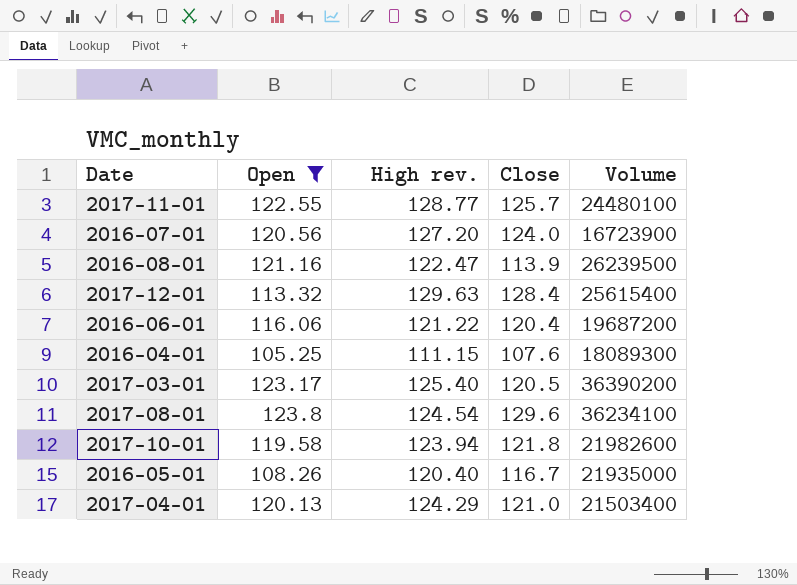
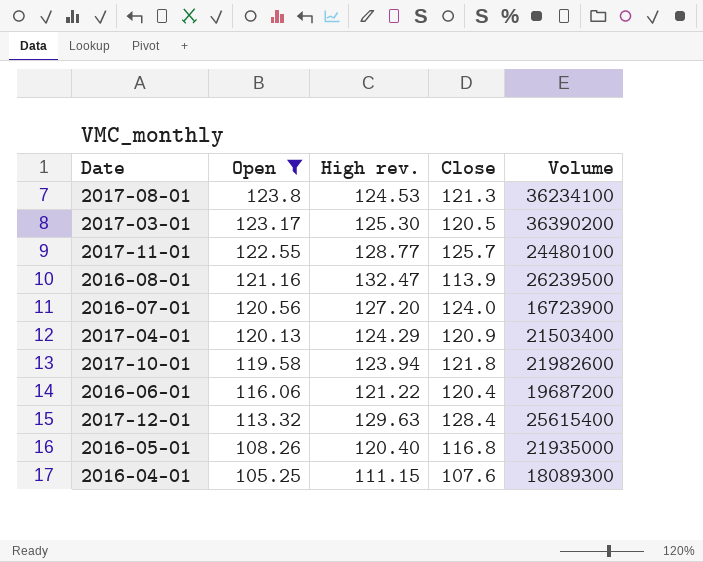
row order: none -> Open descending
2017-08-01 | High rev.: 124.54 -> 124.53
2017-08-01 | Close: 129.6 -> 121.3
2017-03-01 | High rev.: 125.40 -> 125.30
2016-08-01 | High rev.: 122.47 -> 132.47
2017-04-01 | Close: 121.0 -> 120.9
2016-05-01 | Close: 116.7 -> 116.8

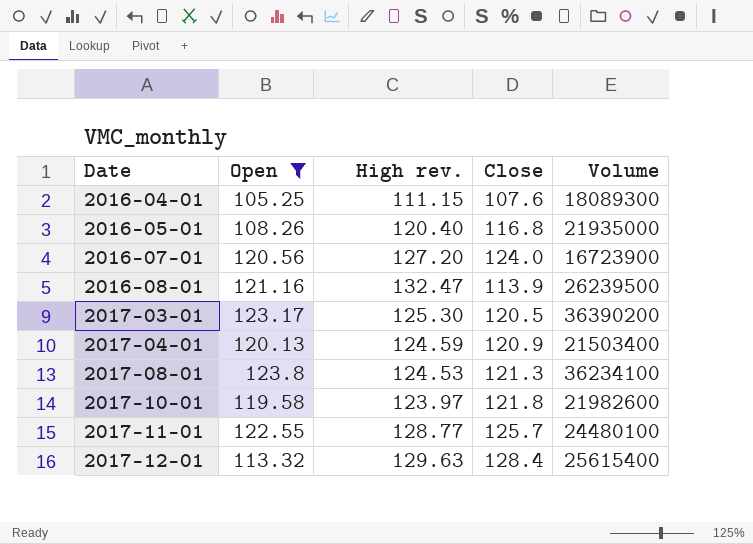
row order: Open descending -> Date ascending
row 2016-06-01: 116.06 | 121.22 | 120.4 | 19687200 -> none
2017-04-01 | High rev.: 124.29 -> 124.59
2017-10-01 | High rev.: 123.94 -> 123.97

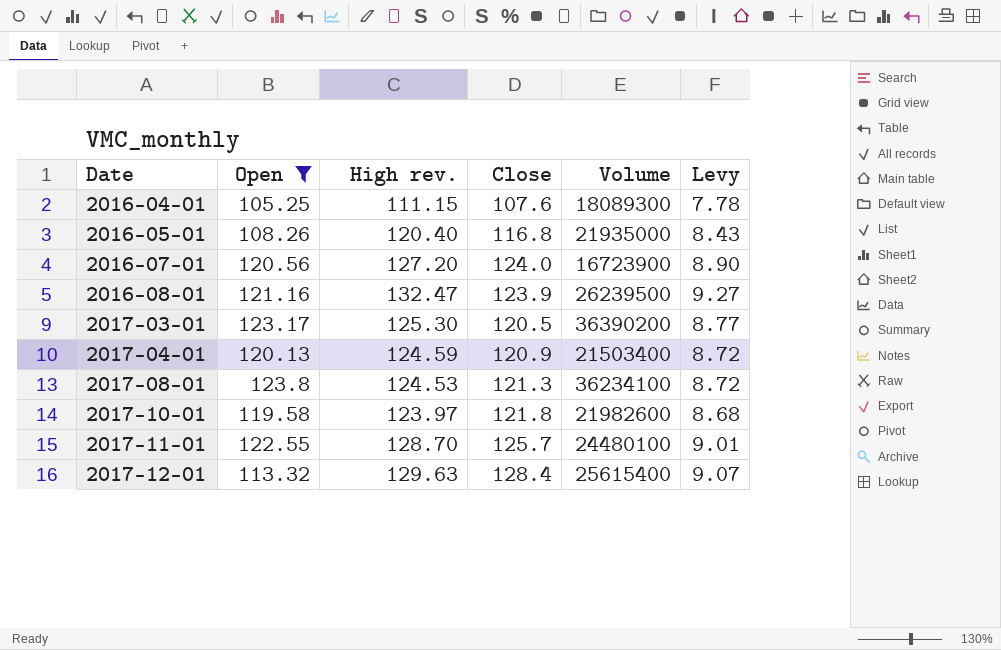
column Levy | formula: none -> [High rev.] * 0.07
2016-08-01 | Close: 113.9 -> 123.9
2017-11-01 | High rev.: 128.77 -> 128.70

